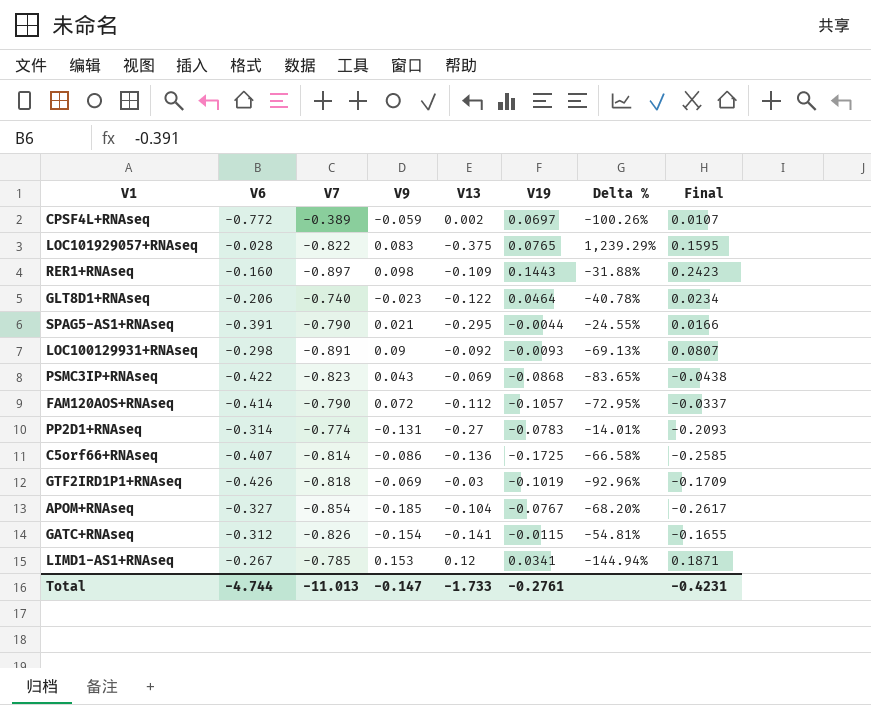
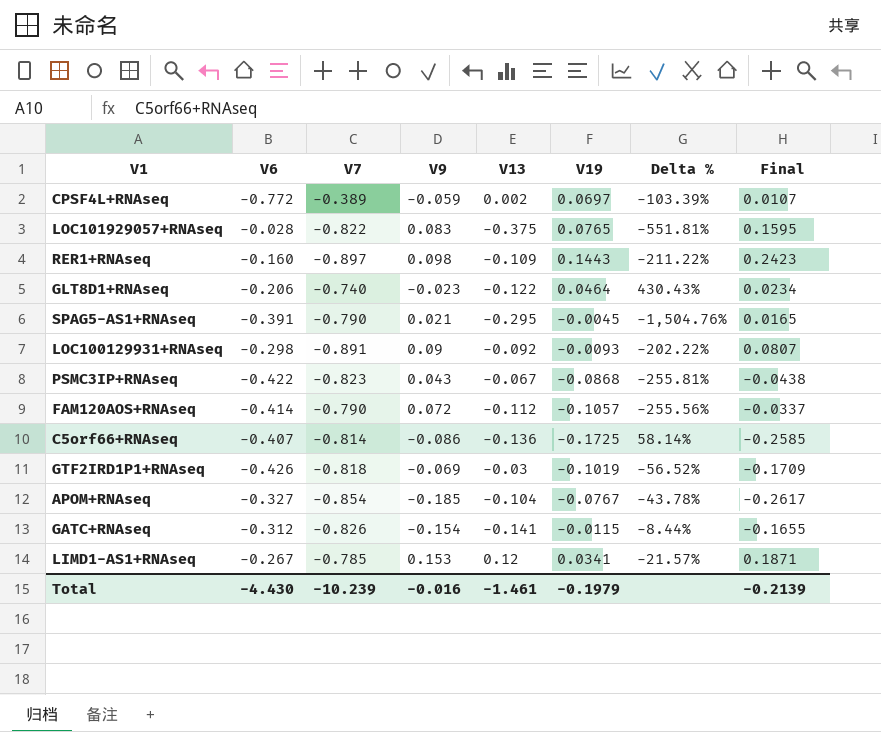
column Delta % | formula: ([V13] - [V6]) / [V6] -> ([V13] - [V9]) / [V9]
row PP2D1+RNAseq: -0.314 | -0.774 | -0.131 | -0.27 | -0.0783 | -14.01% | -0.2093 -> none
SPAG5-AS1+RNAseq | V19: -0.0044 -> -0.0045
SPAG5-AS1+RNAseq | Final: 0.0166 -> 0.0165
PSMC3IP+RNAseq | V13: -0.069 -> -0.067
Total | V6: -4.744 -> -4.430
Total | V7: -11.013 -> -10.239
Total | V9: -0.147 -> -0.016
Total | V13: -1.733 -> -1.461
Total | V19: -0.2761 -> -0.1979
Total | Final: -0.4231 -> -0.2139

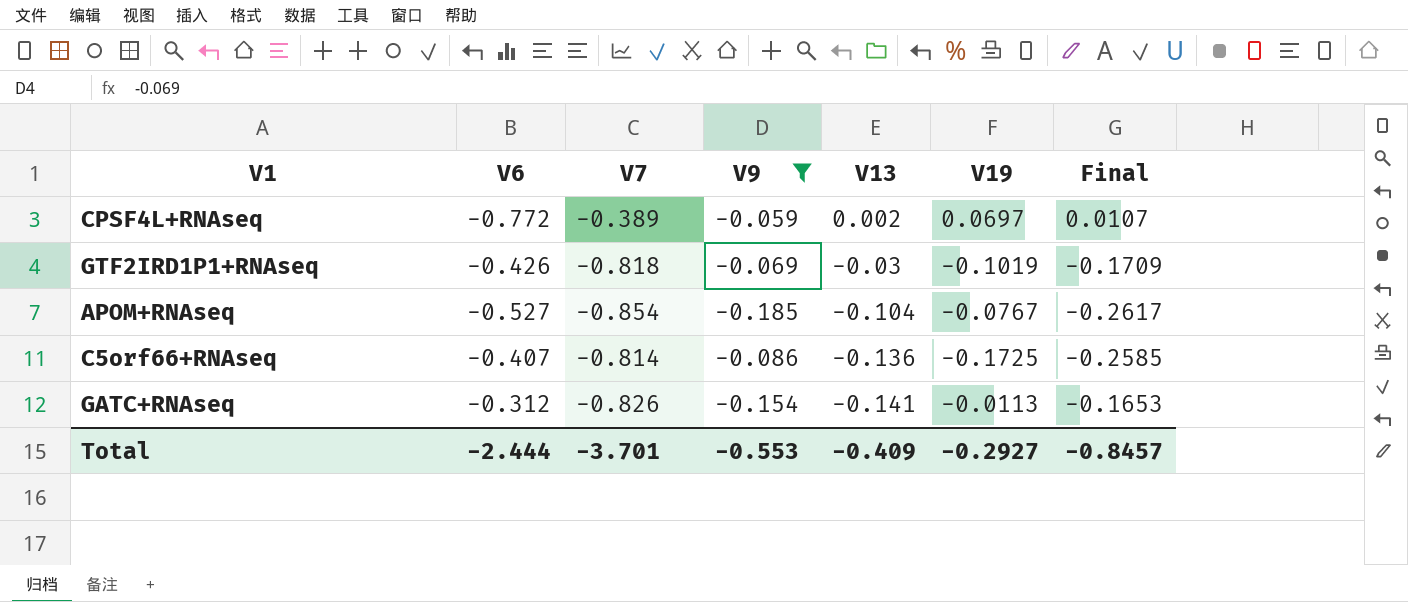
filter: none -> V9 <= -0.059
row order: none -> V13 descending
column Delta % | formula: ([V13] - [V9]) / [V9] -> none
APOM+RNAseq | V6: -0.327 -> -0.527
GATC+RNAseq | V19: -0.0115 -> -0.0113
GATC+RNAseq | Final: -0.1655 -> -0.1653
Total | V6: -4.430 -> -2.444
Total | V7: -10.239 -> -3.701
Total | V9: -0.016 -> -0.553
Total | V13: -1.461 -> -0.409
Total | V19: -0.1979 -> -0.2927
Total | Final: -0.2139 -> -0.8457

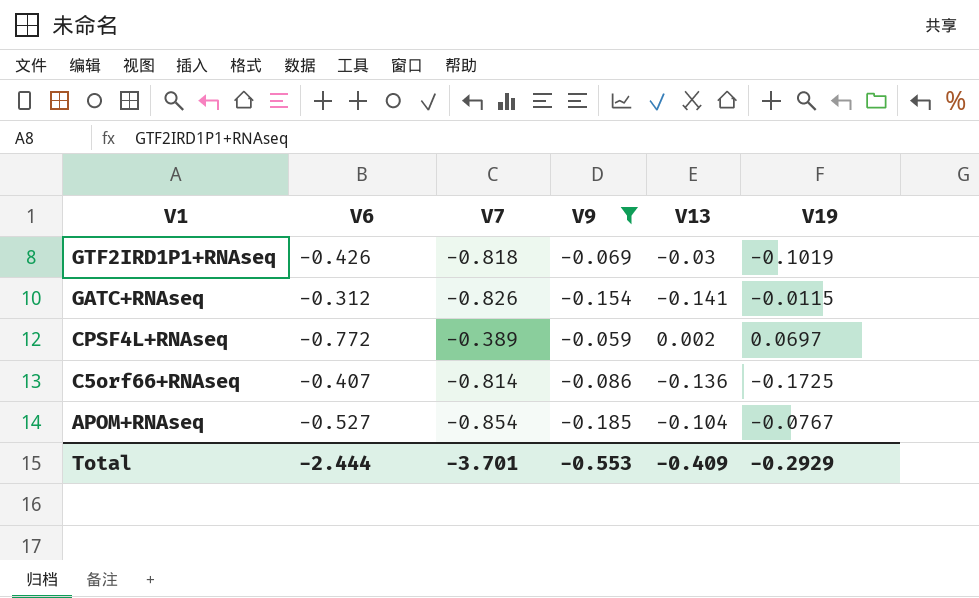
row order: V13 descending -> V1 descending
column Final | formula: [V9] + [V19] -> none
GATC+RNAseq | V19: -0.0113 -> -0.0115
Total | V19: -0.2927 -> -0.2929

